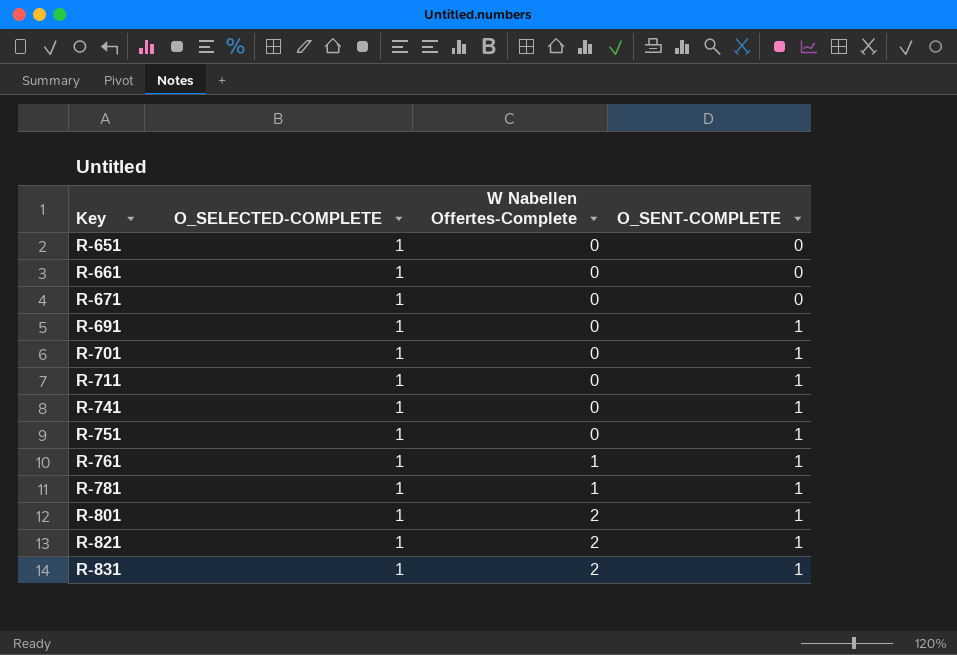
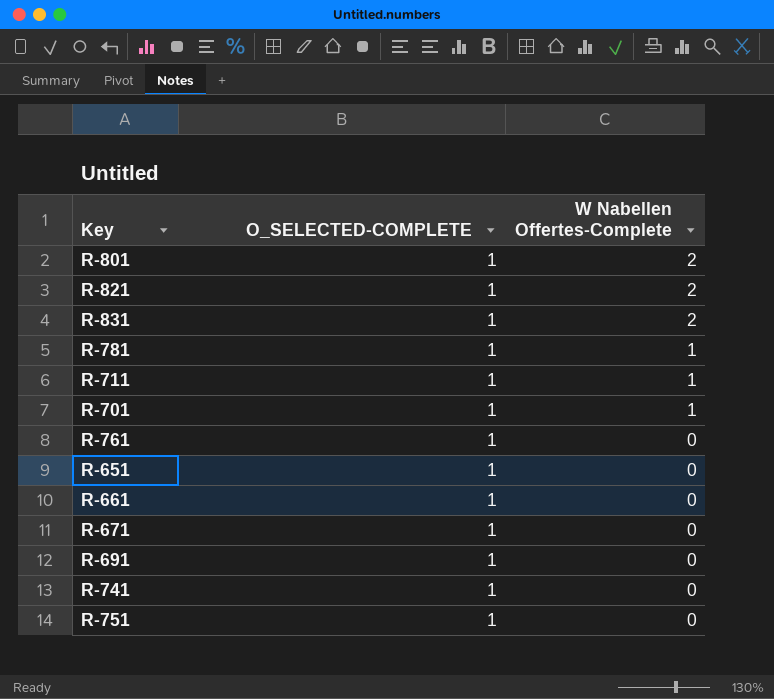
row order: Key ascending -> W Nabellen Offertes-Complete descending
column O_SENT-COMPLETE | position: 4 -> none
R-711 | W Nabellen Offertes-Complete: 0 -> 1
R-701 | W Nabellen Offertes-Complete: 0 -> 1
R-761 | W Nabellen Offertes-Complete: 1 -> 0

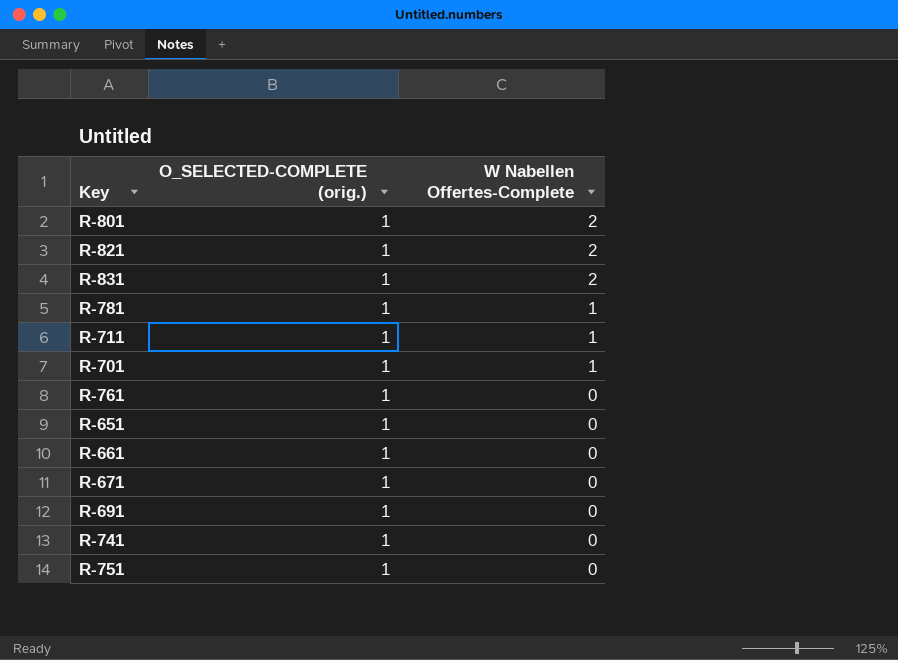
column name: O_SELECTED-COMPLETE -> O_SELECTED-COMPLETE (orig.)

